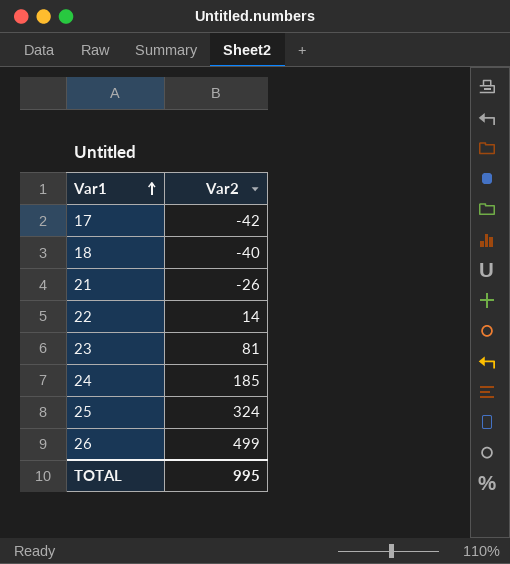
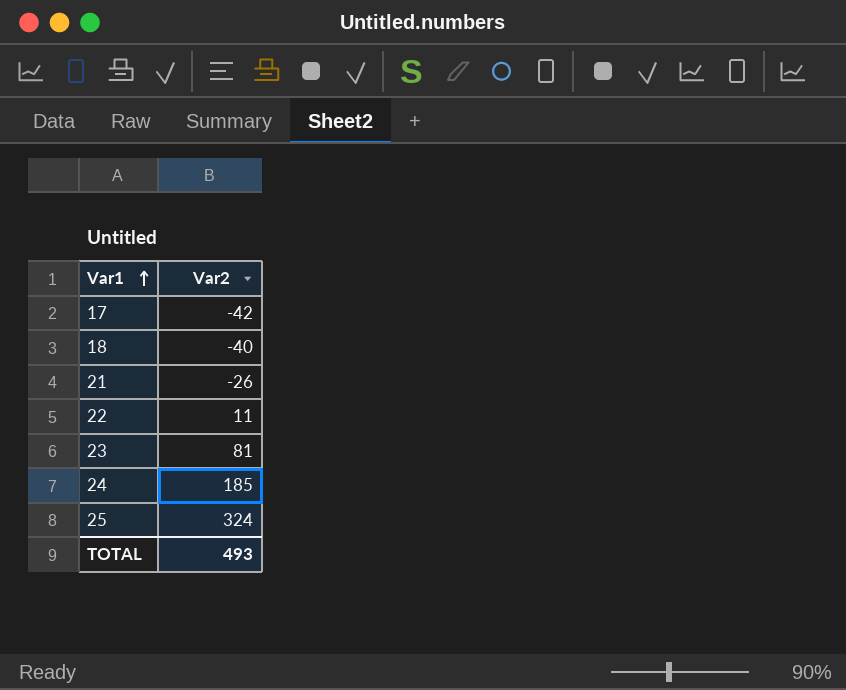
row 26: 499 -> none
22 | Var2: 14 -> 11
TOTAL | Var2: 995 -> 493

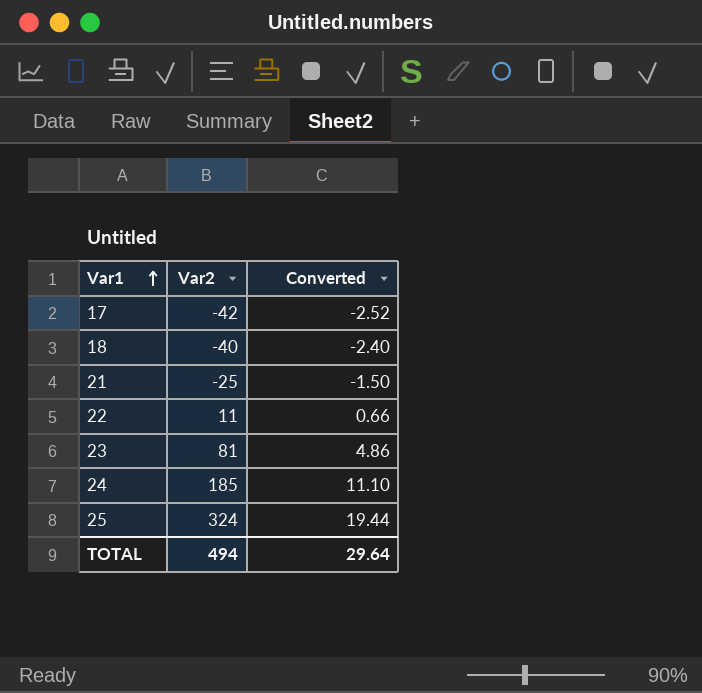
column Converted | formula: none -> [Var2] * 0.06
21 | Var2: -26 -> -25
TOTAL | Var2: 493 -> 494

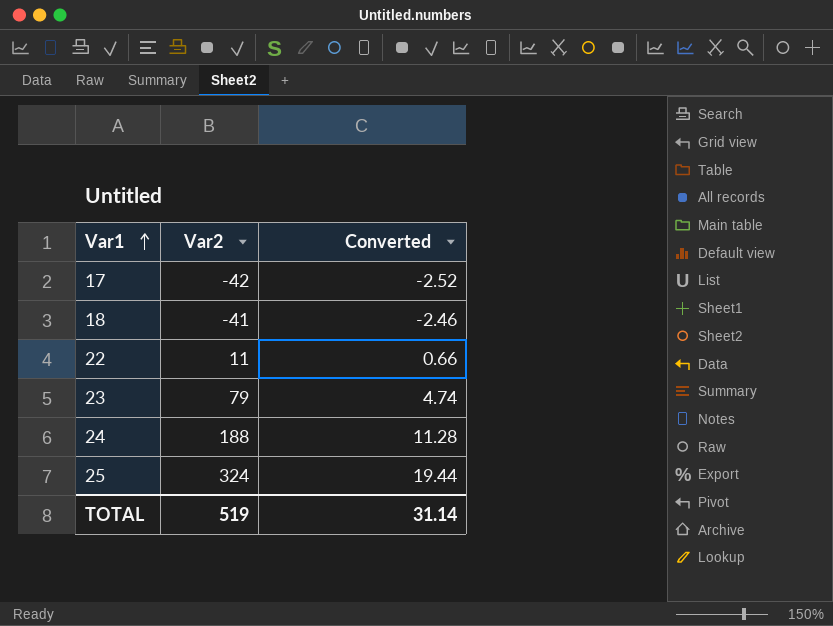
row 21: -25 | -1.50 -> none
18 | Var2: -40 -> -41
18 | Converted: -2.40 -> -2.46
23 | Var2: 81 -> 79
23 | Converted: 4.86 -> 4.74
24 | Var2: 185 -> 188
24 | Converted: 11.10 -> 11.28
TOTAL | Var2: 494 -> 519
TOTAL | Converted: 29.64 -> 31.14

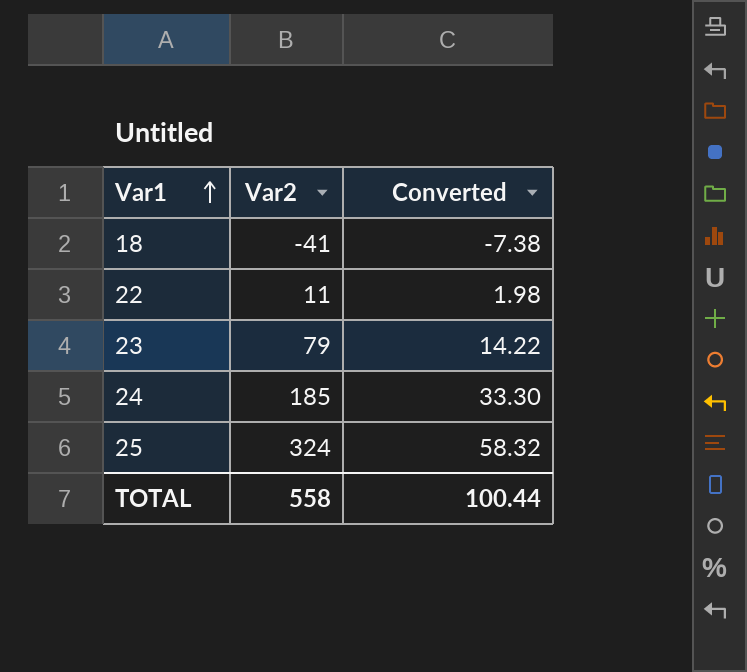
column Converted | formula: [Var2] * 0.06 -> [Var2] * 0.18
row 17: -42 | -2.52 -> none
24 | Var2: 188 -> 185
TOTAL | Var2: 519 -> 558
TOTAL | Converted: 31.14 -> 100.44

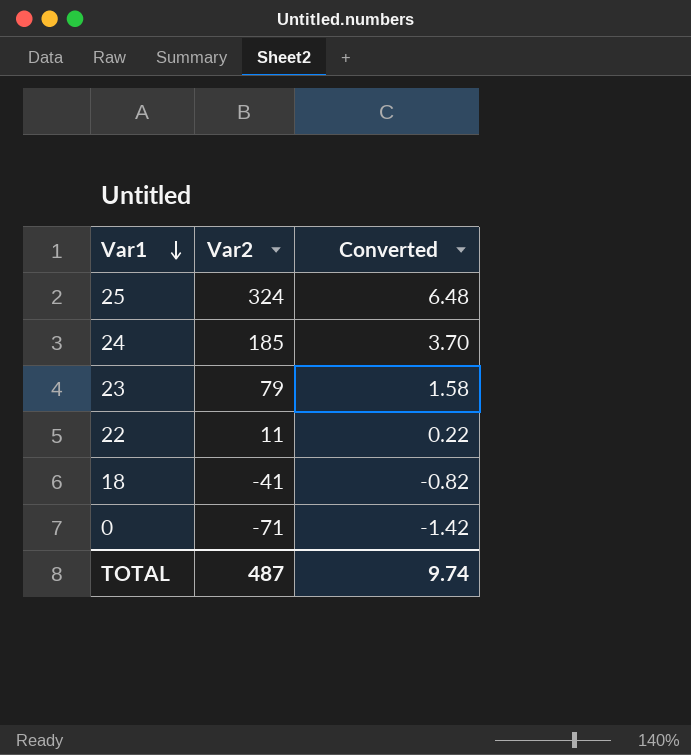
row order: Var1 ascending -> Var1 descending
column Converted | formula: [Var2] * 0.18 -> [Var2] * 0.02
row 0: none -> -71 | -1.42
TOTAL | Var2: 558 -> 487
TOTAL | Converted: 100.44 -> 9.74

